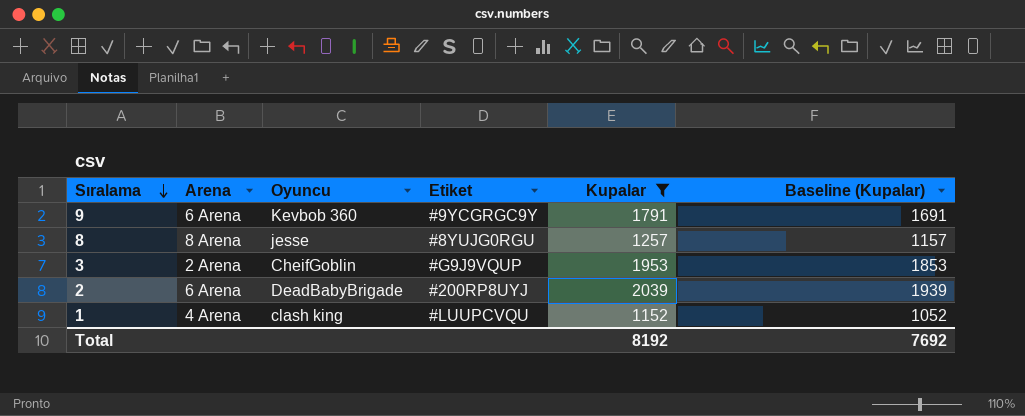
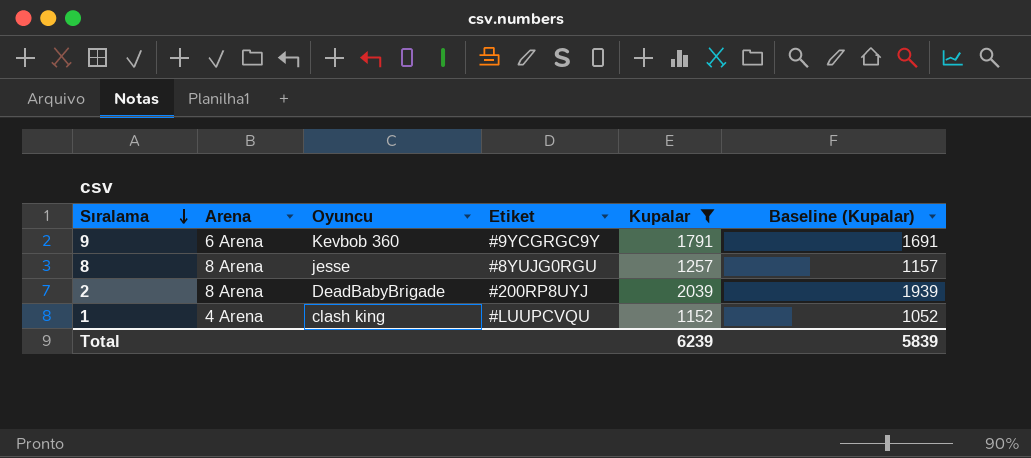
row 3: 2 Arena | CheifGoblin | #G9J9VQUP | 1953 | 1853 -> none
2 | Arena: 6 Arena -> 8 Arena
Total | Kupalar: 8192 -> 6239
Total | Baseline (Kupalar): 7692 -> 5839

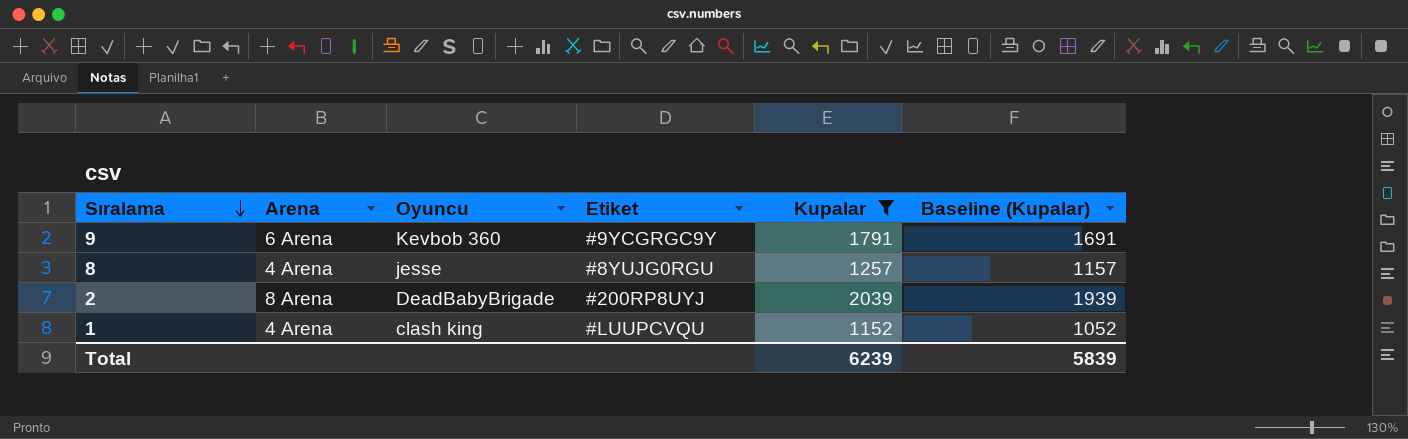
8 | Arena: 8 Arena -> 4 Arena

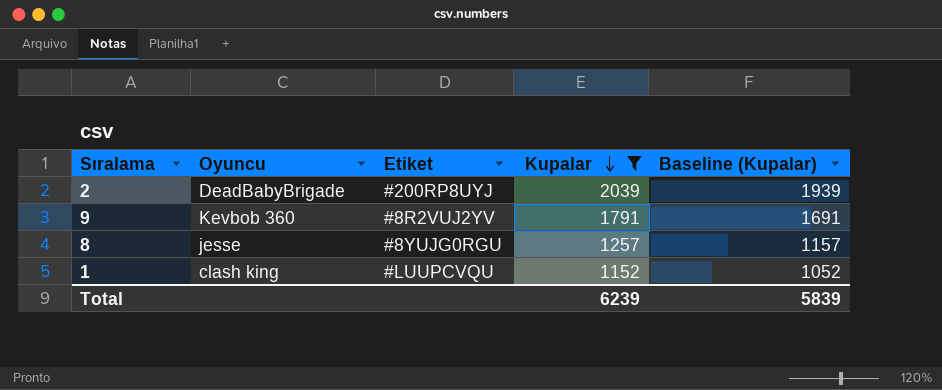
row order: Sıralama descending -> Kupalar descending
column Arena | position: 2 -> none
9 | Etiket: #9YCGRGC9Y -> #8R2VUJ2YV

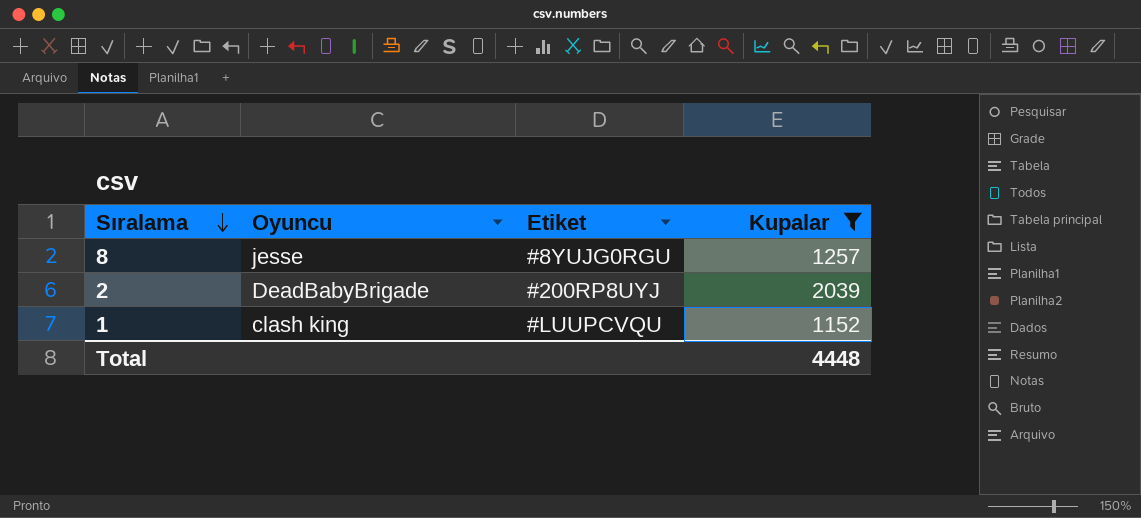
row order: Kupalar descending -> Sıralama descending
column Baseline (Kupalar) | formula: [Kupalar] - 100 -> none
row 9: Kevbob 360 | #8R2VUJ2YV | 1791 | 1691 -> none
Total | Kupalar: 6239 -> 4448

